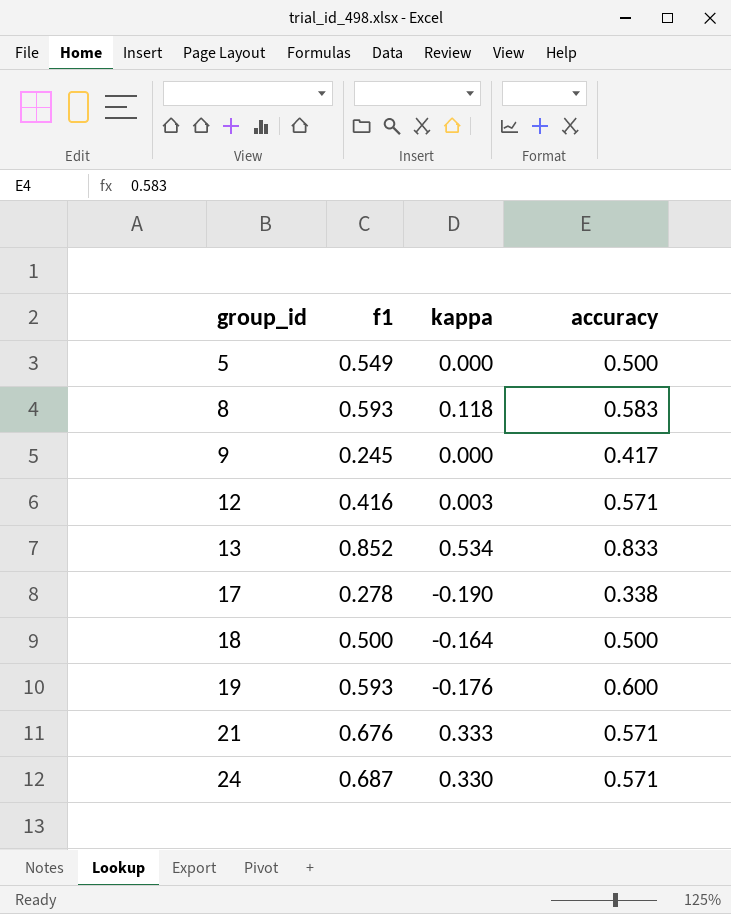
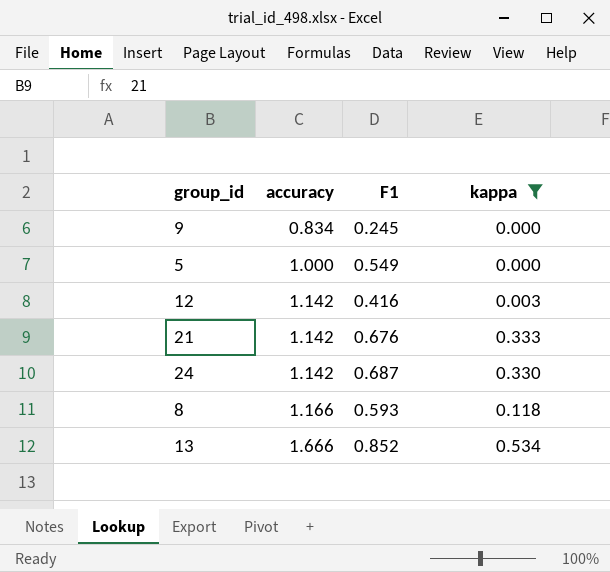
filter: none -> kappa >= 0.000
row order: group_id ascending -> accuracy ascending
column accuracy | position: 4 -> 2
column name: f1 -> F1
9 | accuracy: 0.417 -> 0.834
5 | accuracy: 0.500 -> 1.000
12 | accuracy: 0.571 -> 1.142
21 | accuracy: 0.571 -> 1.142
24 | accuracy: 0.571 -> 1.142
8 | accuracy: 0.583 -> 1.166
13 | accuracy: 0.833 -> 1.666

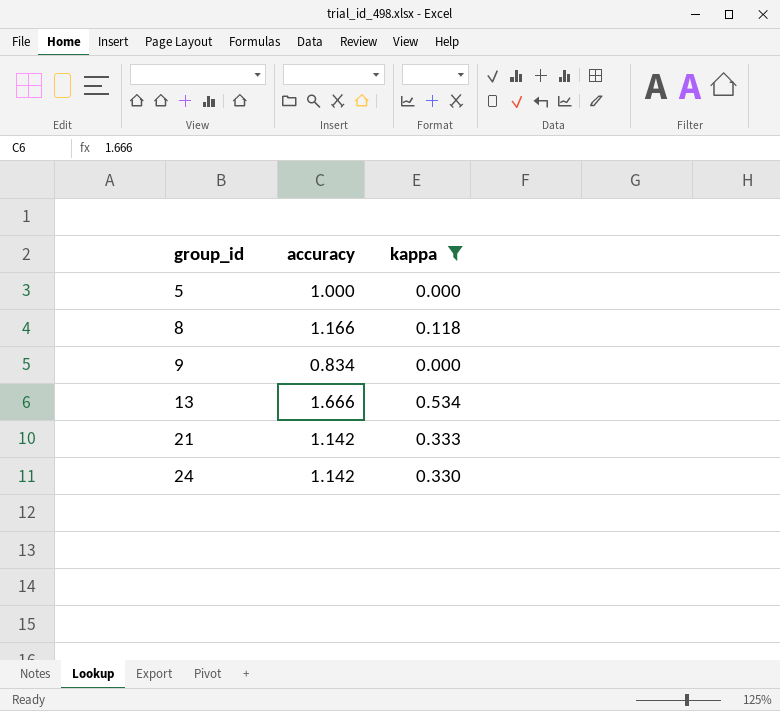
row order: accuracy ascending -> group_id ascending
column F1 | position: 3 -> none
row 12: 1.142 | 0.416 | 0.003 -> none

